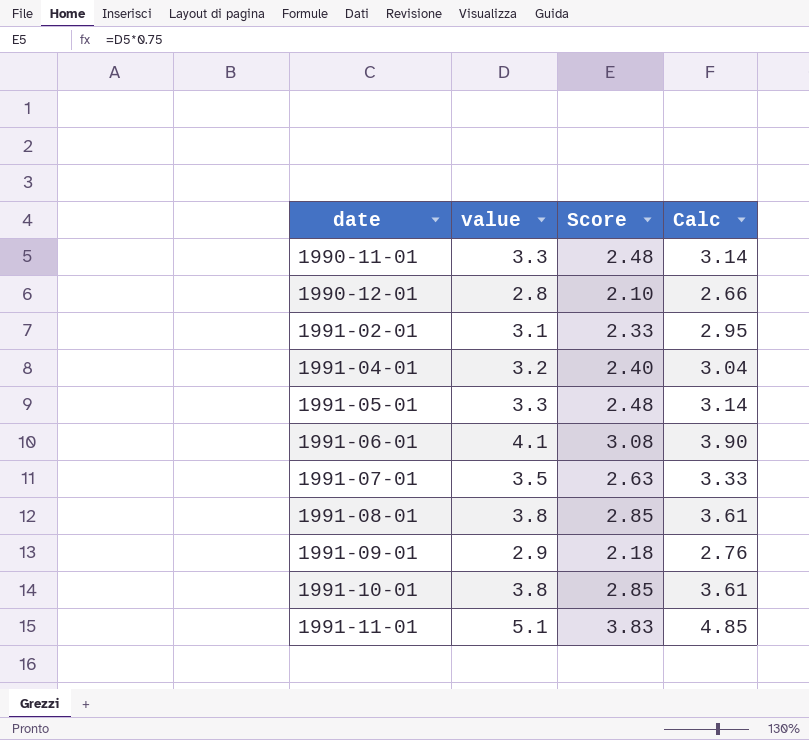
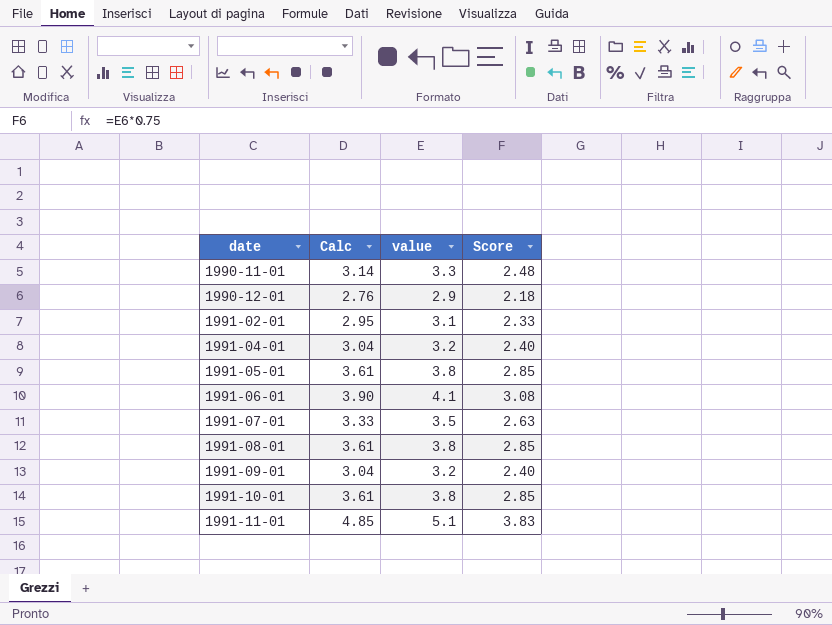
column Calc | position: 4 -> 2
1990-12-01 | Calc: 2.66 -> 2.76
1990-12-01 | value: 2.8 -> 2.9
1990-12-01 | Score: 2.10 -> 2.18
1991-05-01 | Calc: 3.14 -> 3.61
1991-05-01 | value: 3.3 -> 3.8
1991-05-01 | Score: 2.48 -> 2.85
1991-09-01 | Calc: 2.76 -> 3.04
1991-09-01 | value: 2.9 -> 3.2
1991-09-01 | Score: 2.18 -> 2.40

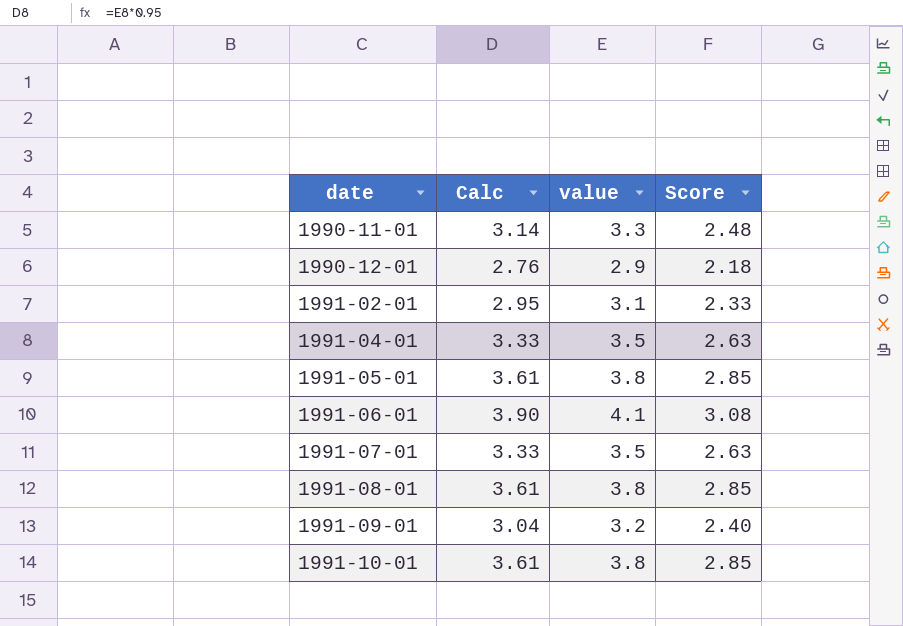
row 1991-11-01: 4.85 | 5.1 | 3.83 -> none
1991-04-01 | Calc: 3.04 -> 3.33
1991-04-01 | value: 3.2 -> 3.5
1991-04-01 | Score: 2.40 -> 2.63

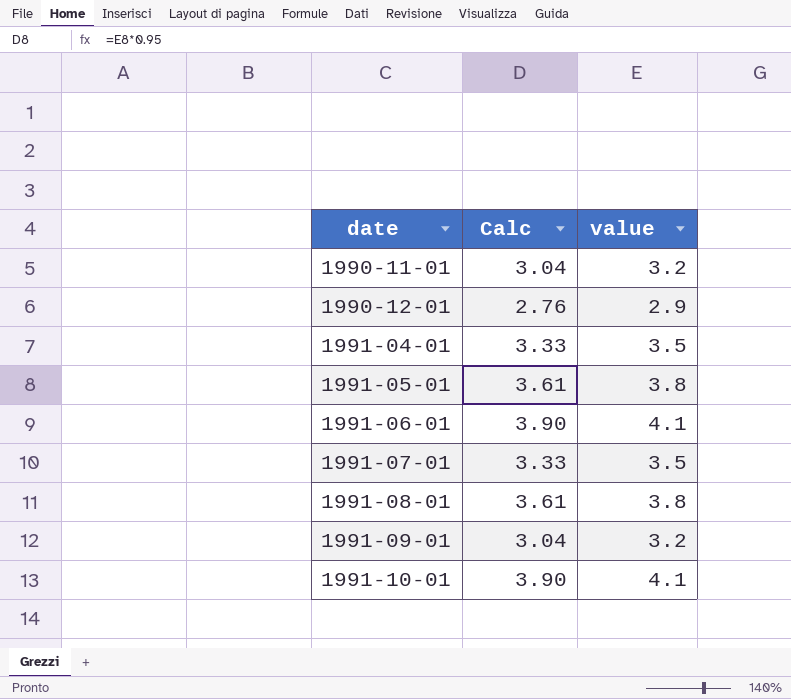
column Score | formula: [value] * 0.75 -> none
row 1991-02-01: 2.95 | 3.1 | 2.33 -> none
1990-11-01 | Calc: 3.14 -> 3.04
1990-11-01 | value: 3.3 -> 3.2
1991-10-01 | Calc: 3.61 -> 3.90
1991-10-01 | value: 3.8 -> 4.1

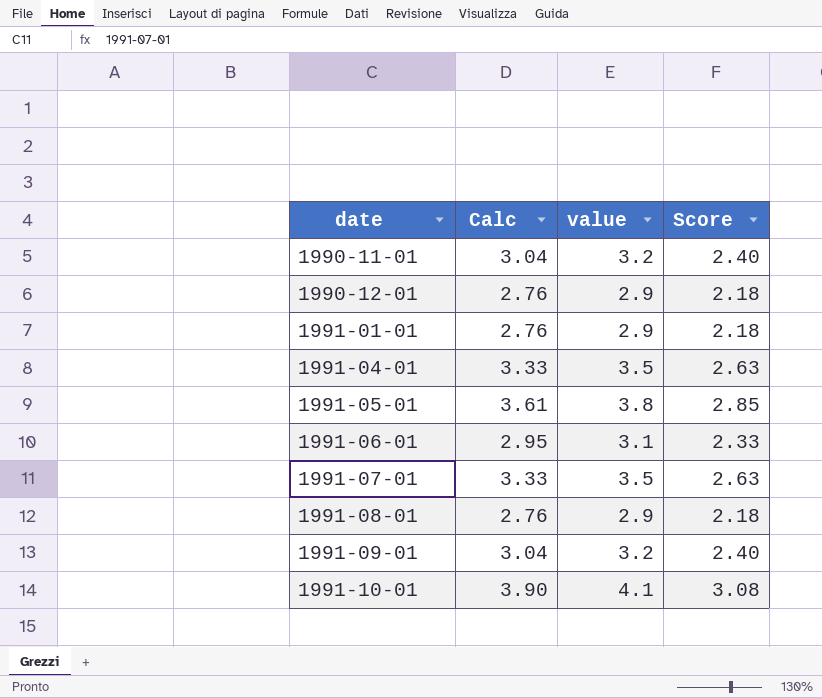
column Score | formula: none -> [value] * 0.75
row 1991-01-01: none -> 2.76 | 2.9 | 2.18
1991-06-01 | Calc: 3.90 -> 2.95
1991-06-01 | value: 4.1 -> 3.1
1991-08-01 | Calc: 3.61 -> 2.76
1991-08-01 | value: 3.8 -> 2.9

